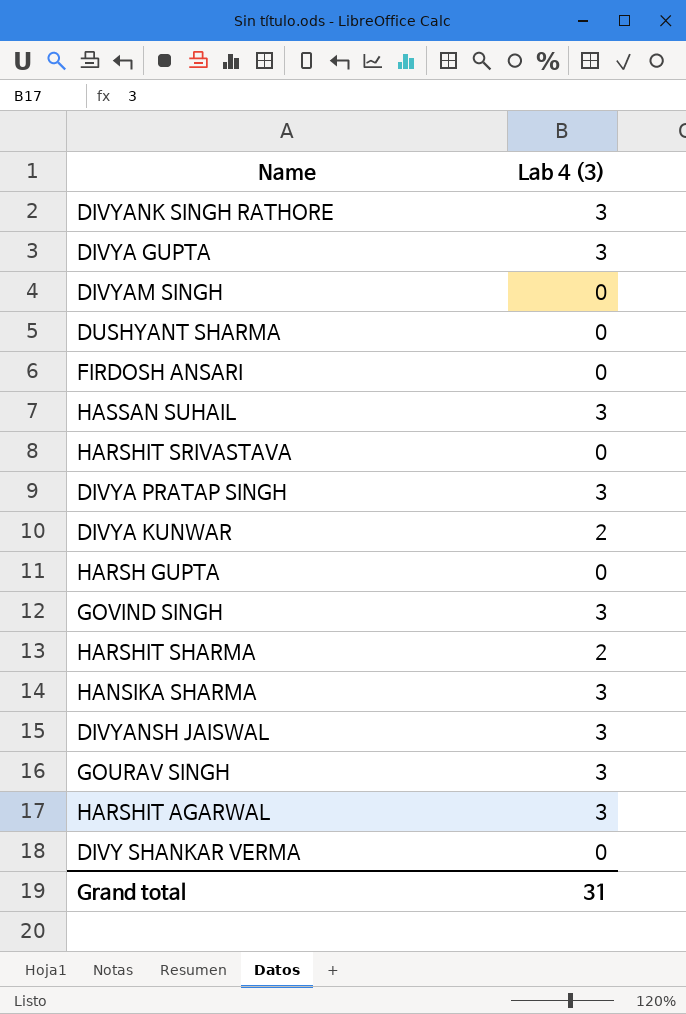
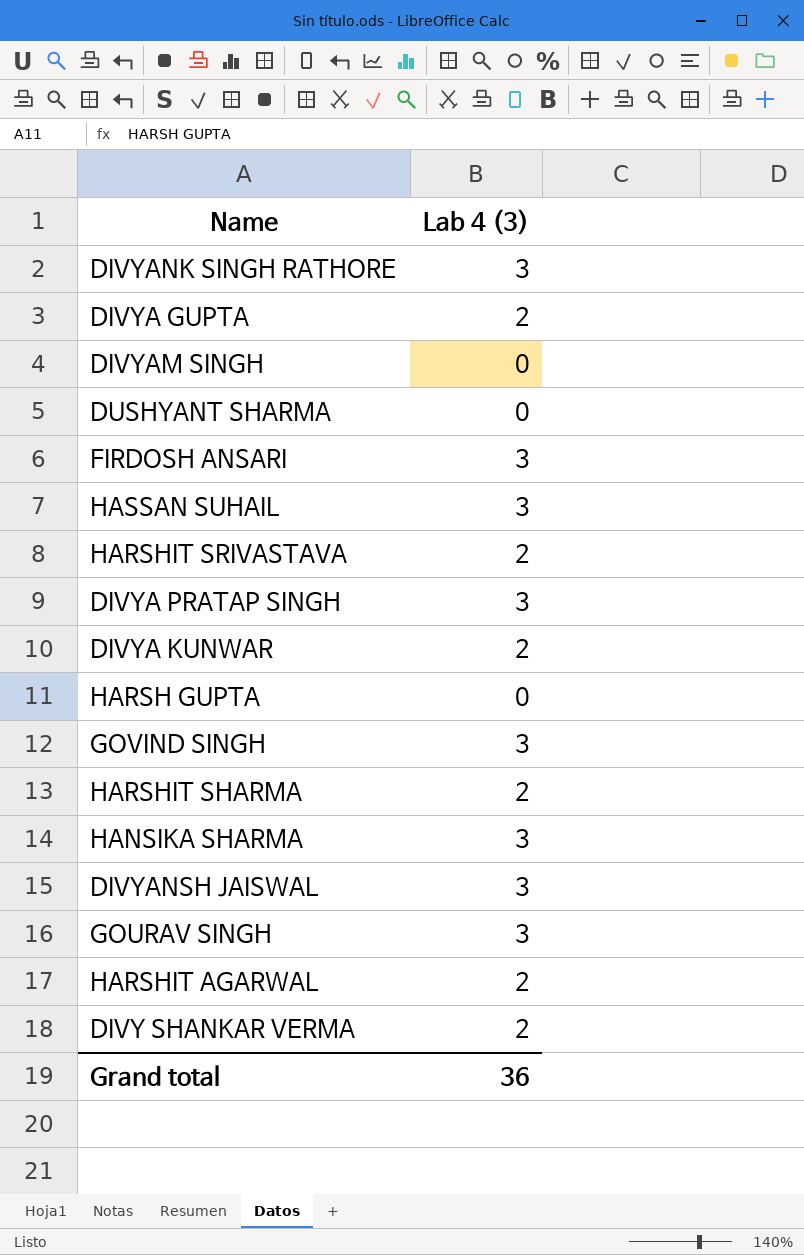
DIVYA GUPTA | Lab 4 (3): 3 -> 2
FIRDOSH ANSARI | Lab 4 (3): 0 -> 3
HARSHIT SRIVASTAVA | Lab 4 (3): 0 -> 2
HARSHIT AGARWAL | Lab 4 (3): 3 -> 2
DIVY SHANKAR VERMA | Lab 4 (3): 0 -> 2
Grand total | Lab 4 (3): 31 -> 36

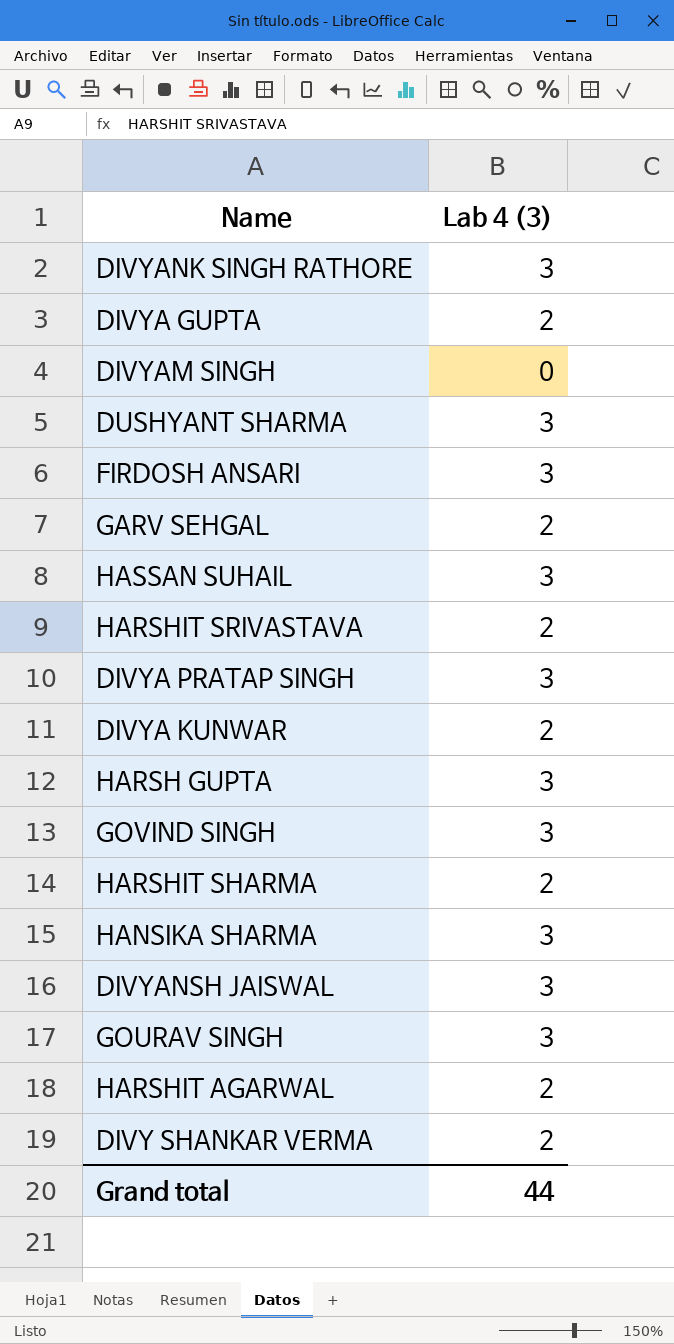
DUSHYANT SHARMA | Lab 4 (3): 0 -> 3
row GARV SEHGAL: none -> 2
HARSH GUPTA | Lab 4 (3): 0 -> 3
Grand total | Lab 4 (3): 36 -> 44

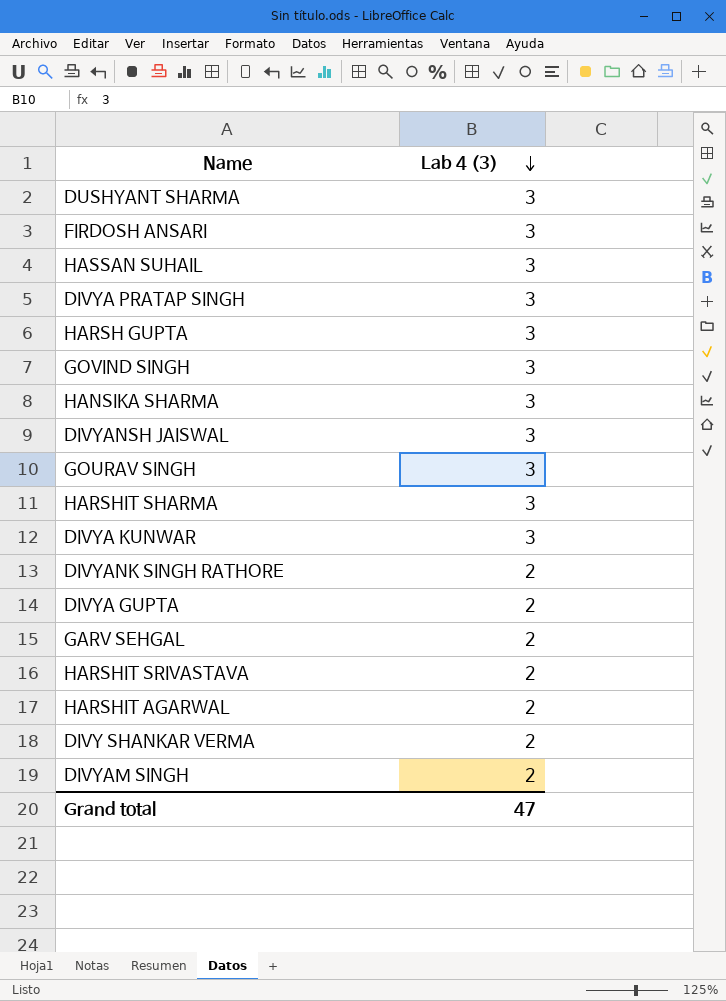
row order: none -> Lab 4 (3) descending
HARSHIT SHARMA | Lab 4 (3): 2 -> 3
DIVYA KUNWAR | Lab 4 (3): 2 -> 3
DIVYANK SINGH RATHORE | Lab 4 (3): 3 -> 2
DIVYAM SINGH | Lab 4 (3): 0 -> 2
Grand total | Lab 4 (3): 44 -> 47

